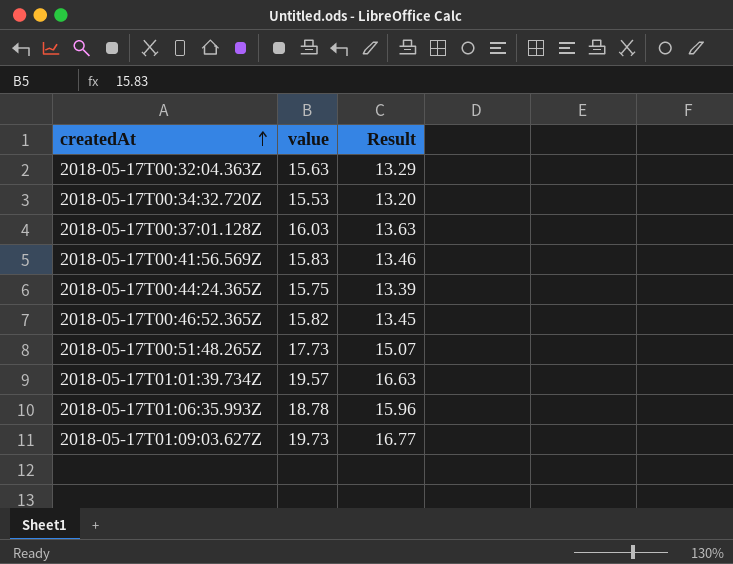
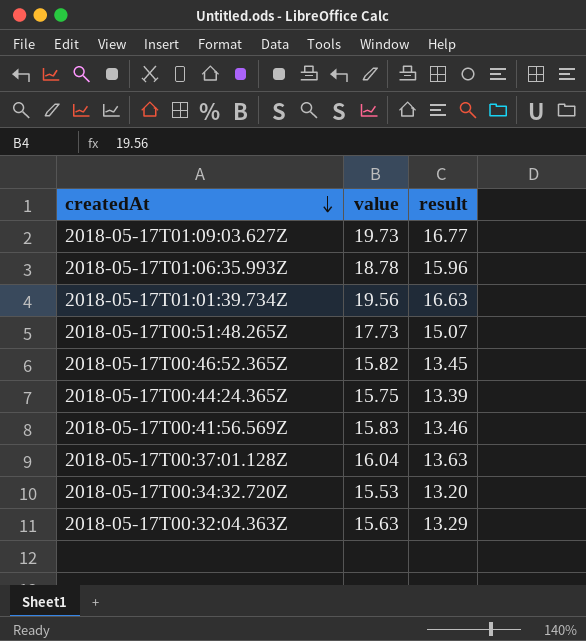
row order: createdAt ascending -> createdAt descending
column name: Result -> result
2018-05-17T01:01:39.734Z | value: 19.57 -> 19.56
2018-05-17T00:37:01.128Z | value: 16.03 -> 16.04

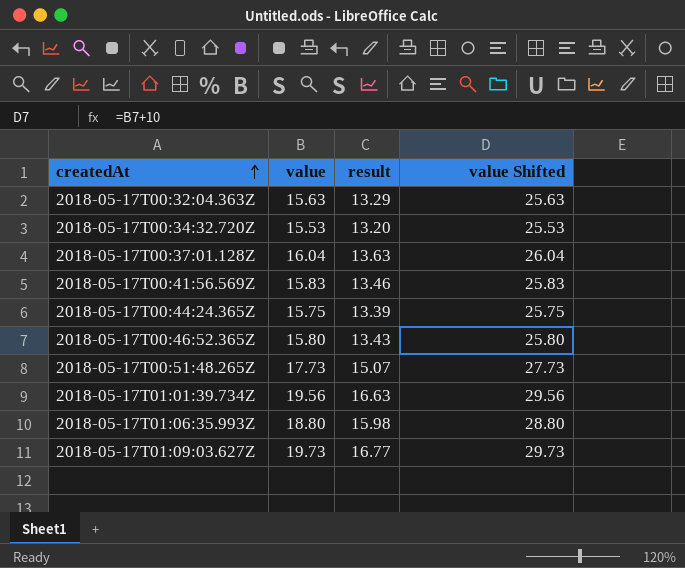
row order: createdAt descending -> createdAt ascending
column value Shifted | formula: none -> [value] + 10
2018-05-17T00:46:52.365Z | value: 15.82 -> 15.80
2018-05-17T00:46:52.365Z | result: 13.45 -> 13.43
2018-05-17T01:06:35.993Z | value: 18.78 -> 18.80
2018-05-17T01:06:35.993Z | result: 15.96 -> 15.98

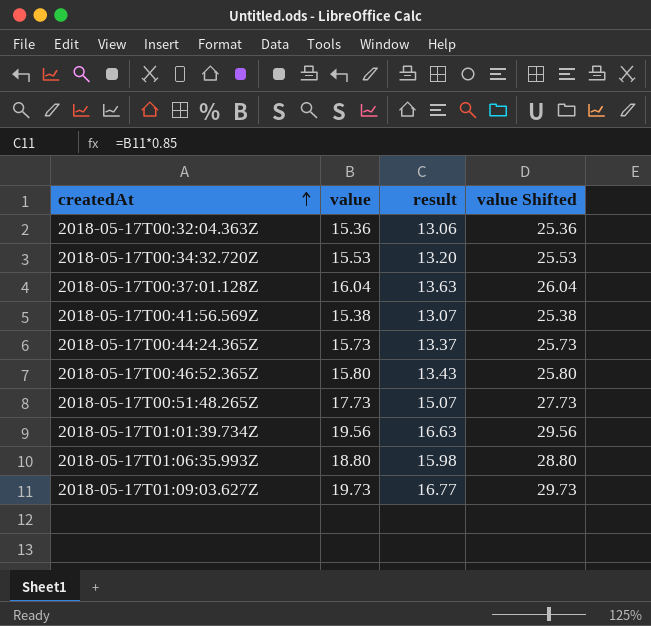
2018-05-17T00:32:04.363Z | value: 15.63 -> 15.36
2018-05-17T00:32:04.363Z | result: 13.29 -> 13.06
2018-05-17T00:32:04.363Z | value Shifted: 25.63 -> 25.36
2018-05-17T00:41:56.569Z | value: 15.83 -> 15.38
2018-05-17T00:41:56.569Z | result: 13.46 -> 13.07
2018-05-17T00:41:56.569Z | value Shifted: 25.83 -> 25.38
2018-05-17T00:44:24.365Z | value: 15.75 -> 15.73
2018-05-17T00:44:24.365Z | result: 13.39 -> 13.37
2018-05-17T00:44:24.365Z | value Shifted: 25.75 -> 25.73

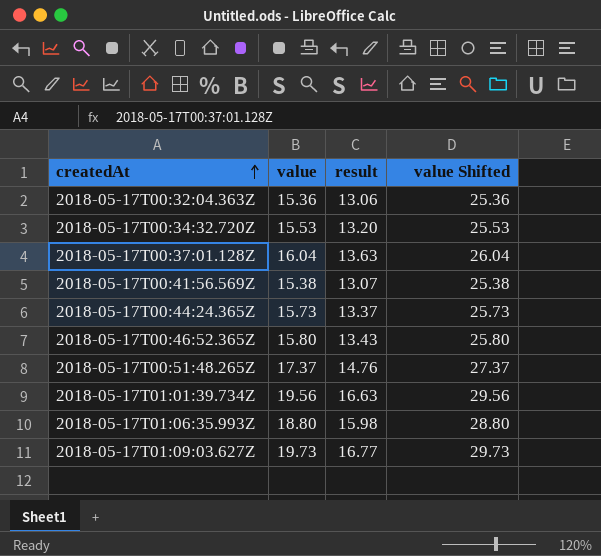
2018-05-17T00:51:48.265Z | value: 17.73 -> 17.37
2018-05-17T00:51:48.265Z | result: 15.07 -> 14.76
2018-05-17T00:51:48.265Z | value Shifted: 27.73 -> 27.37

